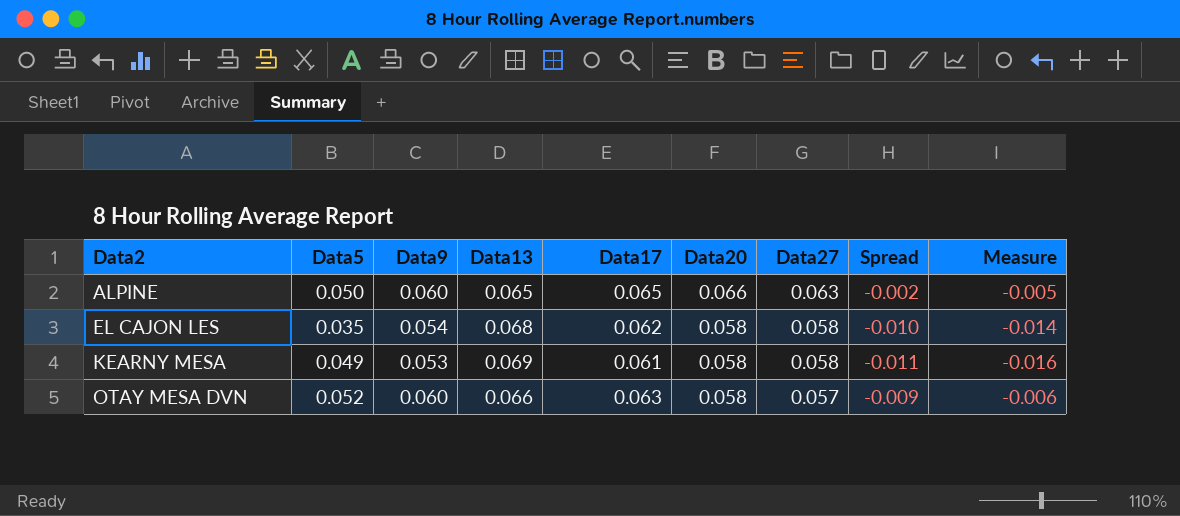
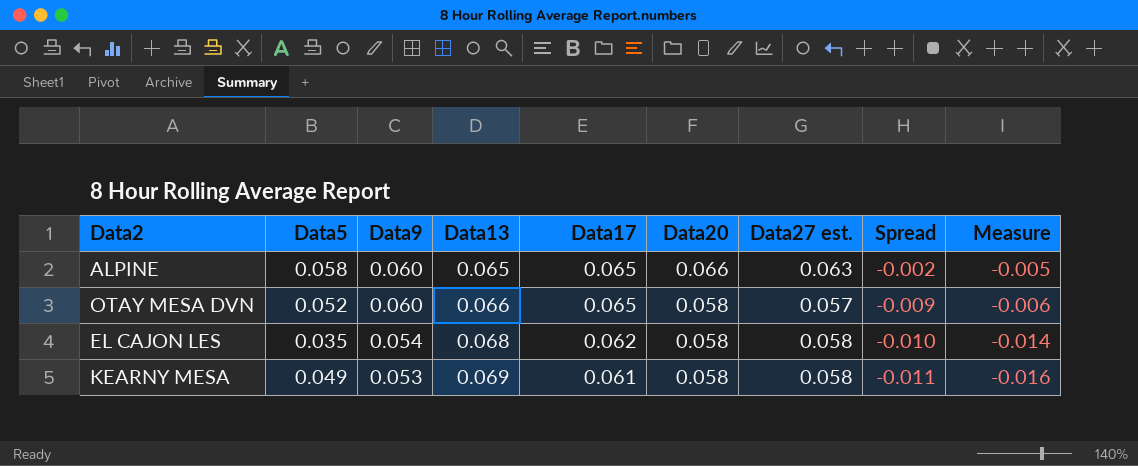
row order: Data2 ascending -> Data9 descending
column name: Data27 -> Data27 est.
ALPINE | Data5: 0.050 -> 0.058
OTAY MESA DVN | Data17: 0.063 -> 0.065

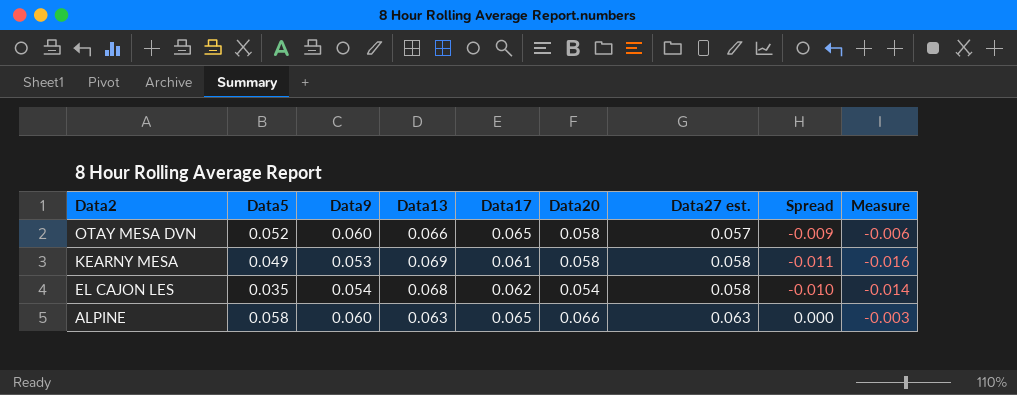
row order: Data9 descending -> Data2 descending
EL CAJON LES | Data20: 0.058 -> 0.054
ALPINE | Data13: 0.065 -> 0.063
ALPINE | Spread: -0.002 -> 0.000
ALPINE | Measure: -0.005 -> -0.003

